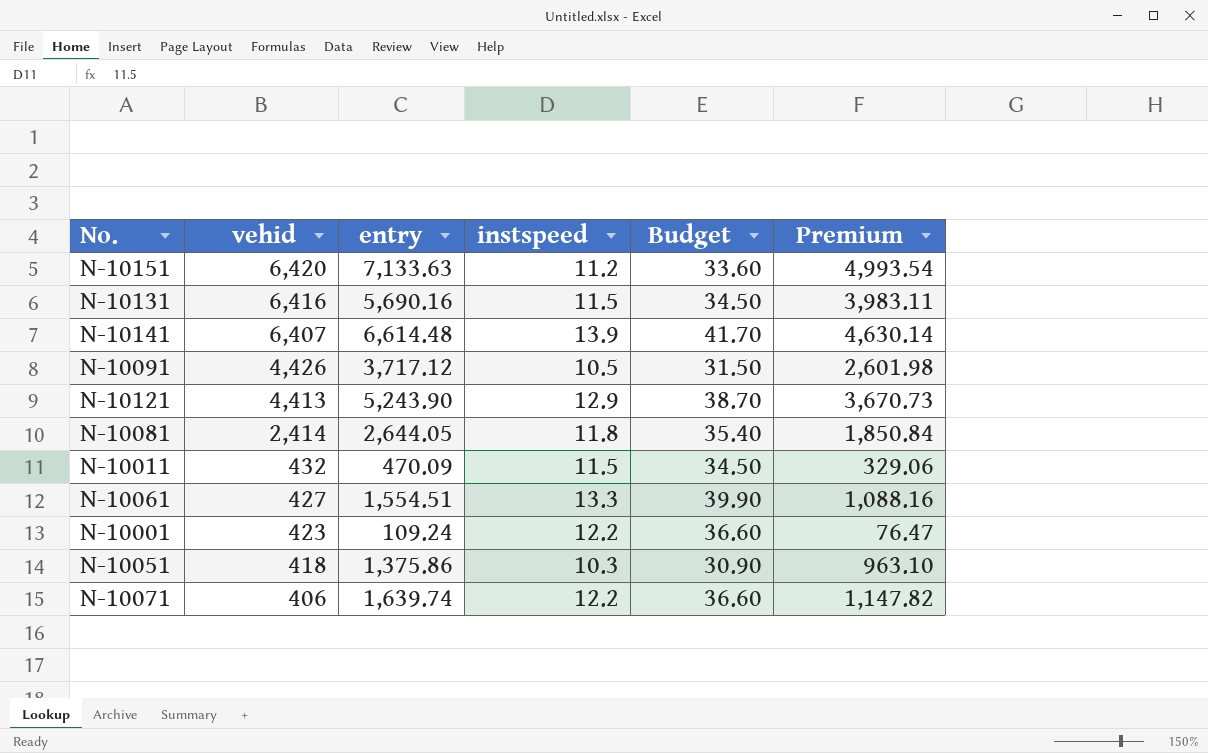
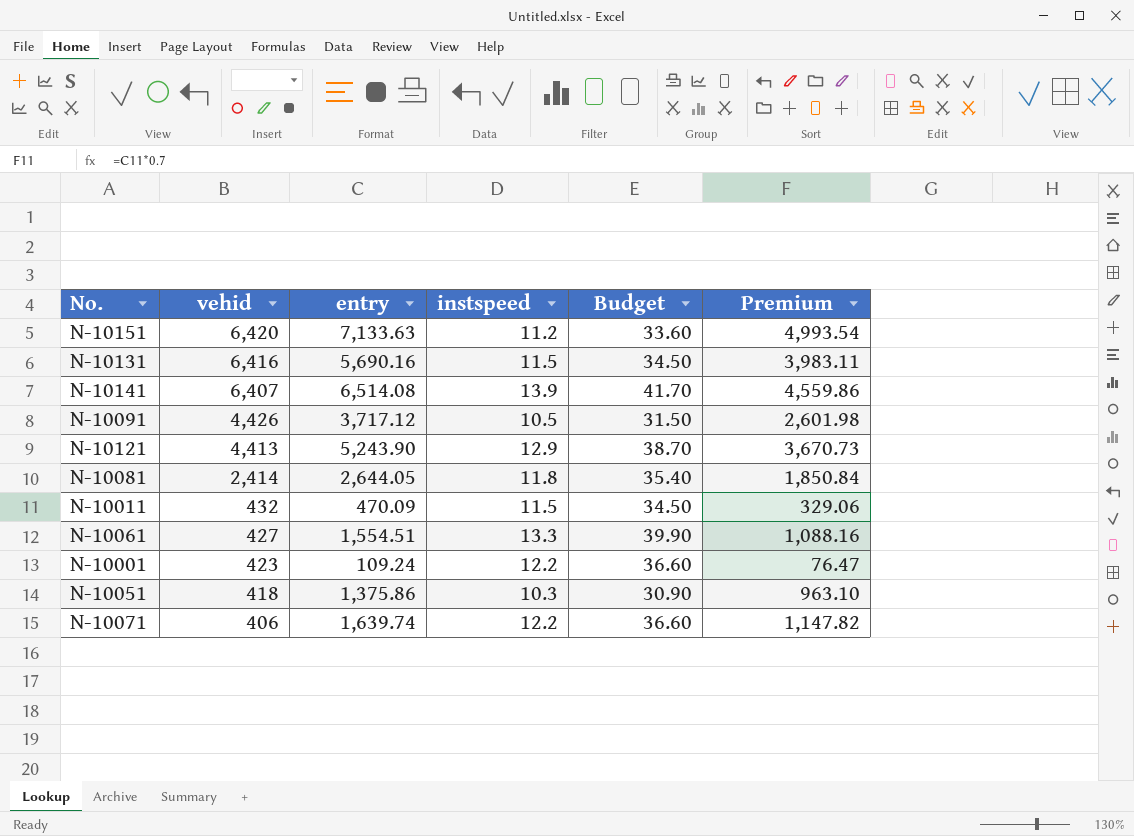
N-10141 | entry: 6,614.48 -> 6,514.08
N-10141 | Premium: 4,630.14 -> 4,559.86

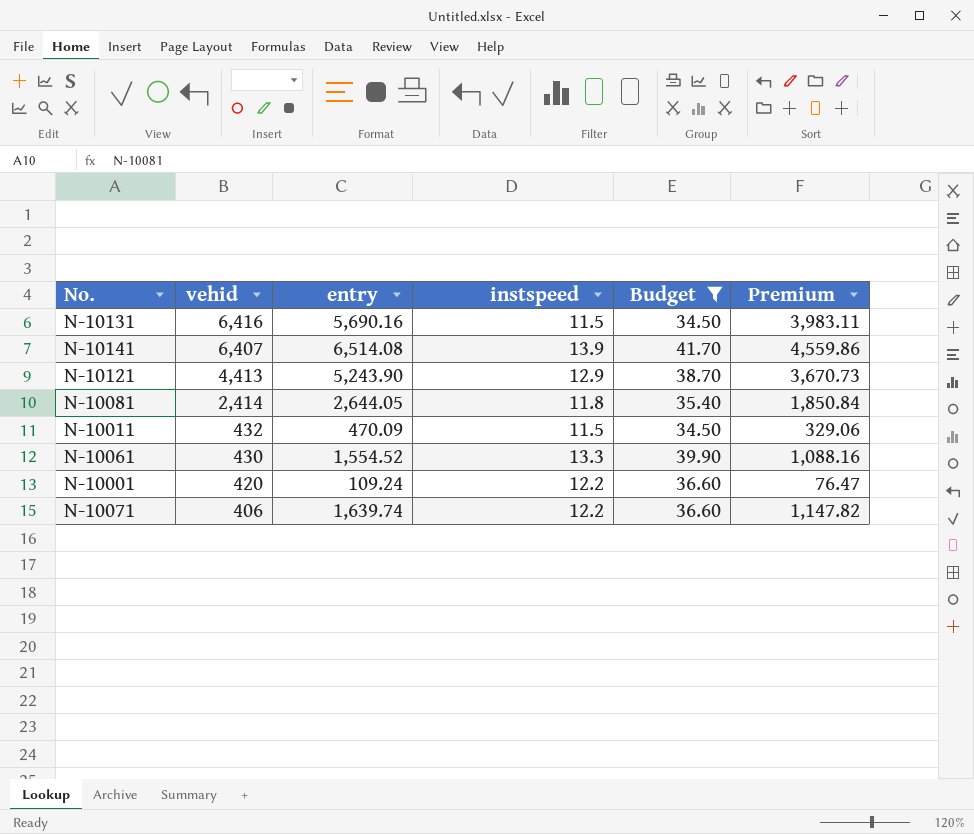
filter: none -> Budget >= 34.50
N-10061 | vehid: 427 -> 430
N-10061 | entry: 1,554.51 -> 1,554.52
N-10001 | vehid: 423 -> 420

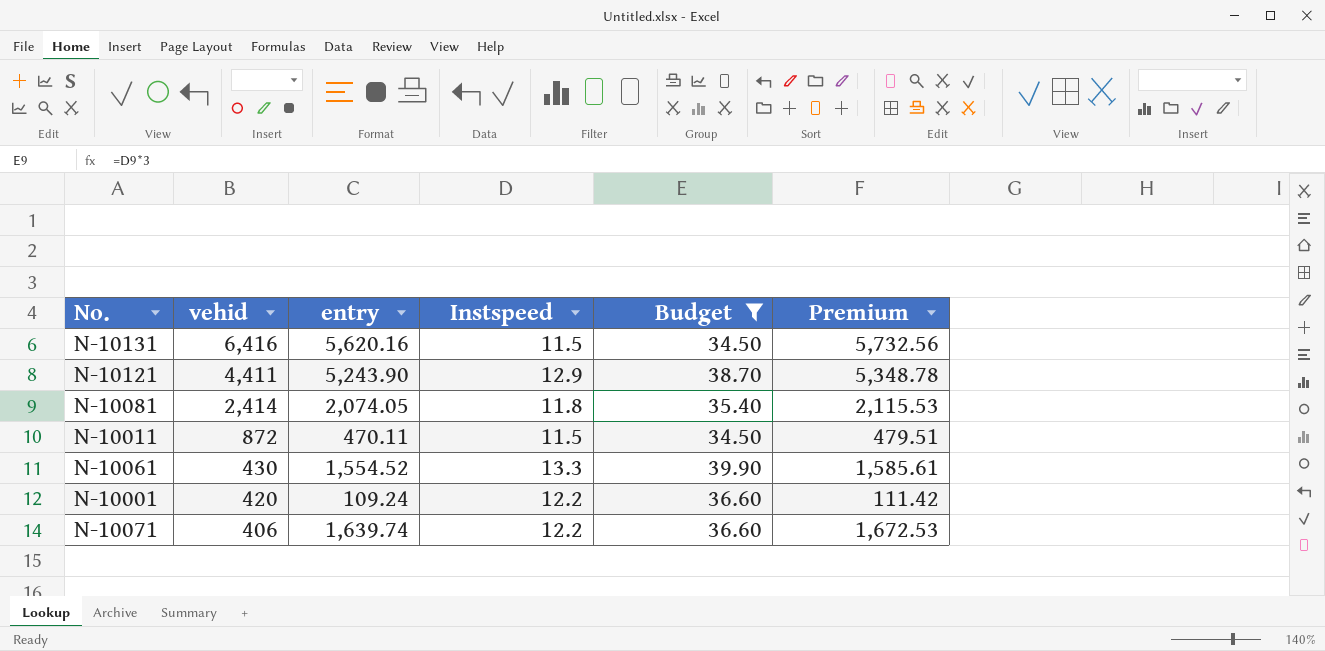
column name: instspeed -> Instspeed
column Premium | formula: [entry] * 0.7 -> [entry] * 1.02
row N-10141: 6,407 | 6,514.08 | 13.9 | 41.70 | 4,559.86 -> none
N-10131 | entry: 5,690.16 -> 5,620.16
N-10121 | vehid: 4,413 -> 4,411
N-10081 | entry: 2,644.05 -> 2,074.05
N-10011 | vehid: 432 -> 872
N-10011 | entry: 470.09 -> 470.11

